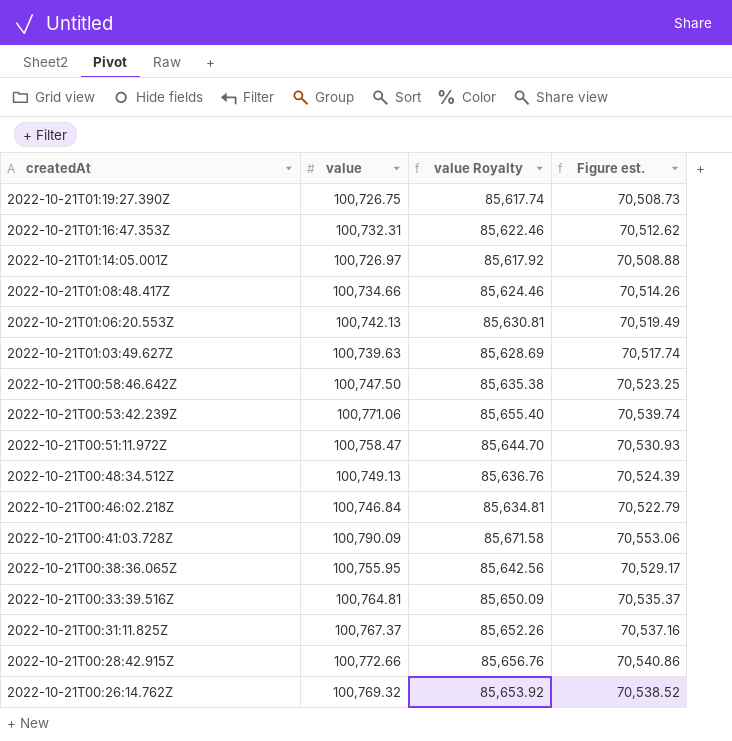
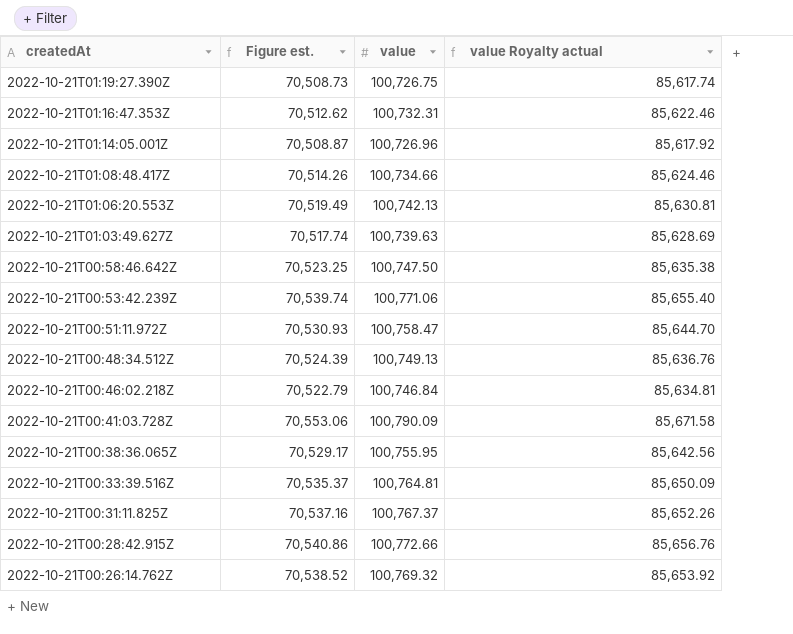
column Figure est. | position: 4 -> 2
column name: value Royalty -> value Royalty actual
2022-10-21T01:14:05.001Z | Figure est.: 70,508.88 -> 70,508.87
2022-10-21T01:14:05.001Z | value: 100,726.97 -> 100,726.96

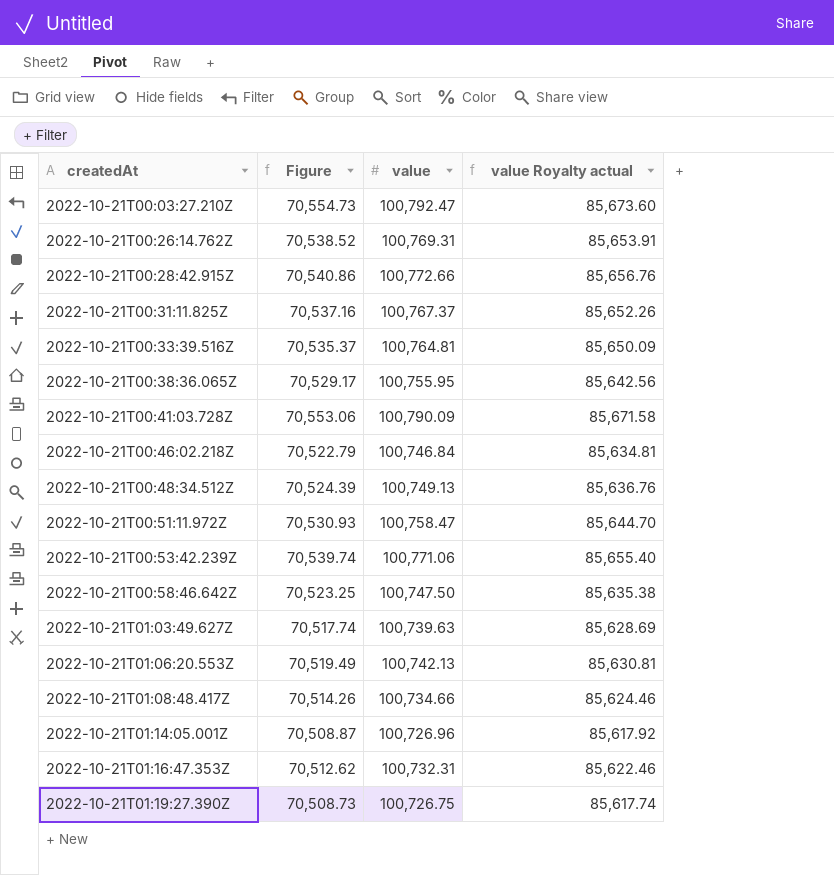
row order: createdAt descending -> createdAt ascending
column name: Figure est. -> Figure
row 2022-10-21T00:03:27.210Z: none -> 70,554.73 | 100,792.47 | 85,673.60
2022-10-21T00:26:14.762Z | value: 100,769.32 -> 100,769.31
2022-10-21T00:26:14.762Z | value Royalty actual: 85,653.92 -> 85,653.91

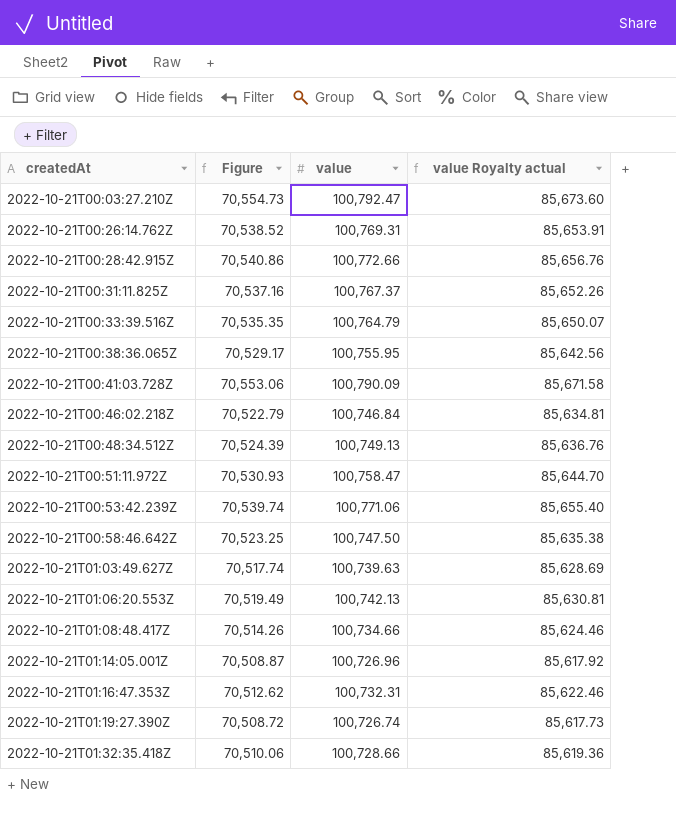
2022-10-21T00:33:39.516Z | Figure: 70,535.37 -> 70,535.35
2022-10-21T00:33:39.516Z | value: 100,764.81 -> 100,764.79
2022-10-21T00:33:39.516Z | value Royalty actual: 85,650.09 -> 85,650.07
2022-10-21T01:19:27.390Z | Figure: 70,508.73 -> 70,508.72
2022-10-21T01:19:27.390Z | value: 100,726.75 -> 100,726.74
2022-10-21T01:19:27.390Z | value Royalty actual: 85,617.74 -> 85,617.73
row 2022-10-21T01:32:35.418Z: none -> 70,510.06 | 100,728.66 | 85,619.36

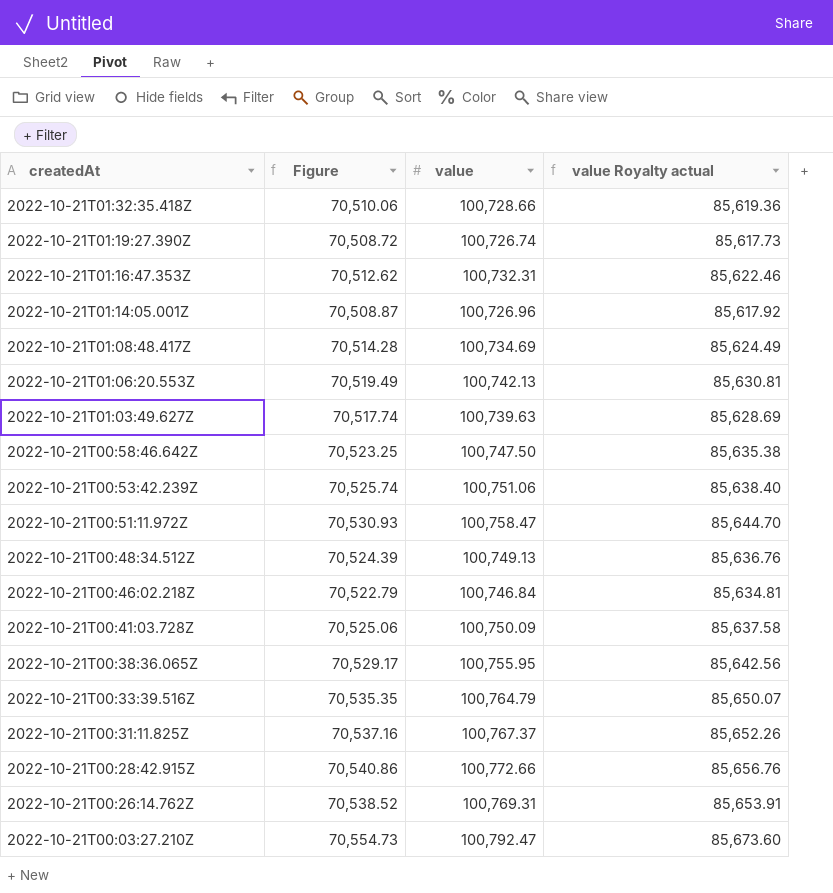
row order: createdAt ascending -> createdAt descending
2022-10-21T01:08:48.417Z | Figure: 70,514.26 -> 70,514.28
2022-10-21T01:08:48.417Z | value: 100,734.66 -> 100,734.69
2022-10-21T01:08:48.417Z | value Royalty actual: 85,624.46 -> 85,624.49
2022-10-21T00:53:42.239Z | Figure: 70,539.74 -> 70,525.74
2022-10-21T00:53:42.239Z | value: 100,771.06 -> 100,751.06
2022-10-21T00:53:42.239Z | value Royalty actual: 85,655.40 -> 85,638.40
2022-10-21T00:41:03.728Z | Figure: 70,553.06 -> 70,525.06
2022-10-21T00:41:03.728Z | value: 100,790.09 -> 100,750.09
2022-10-21T00:41:03.728Z | value Royalty actual: 85,671.58 -> 85,637.58

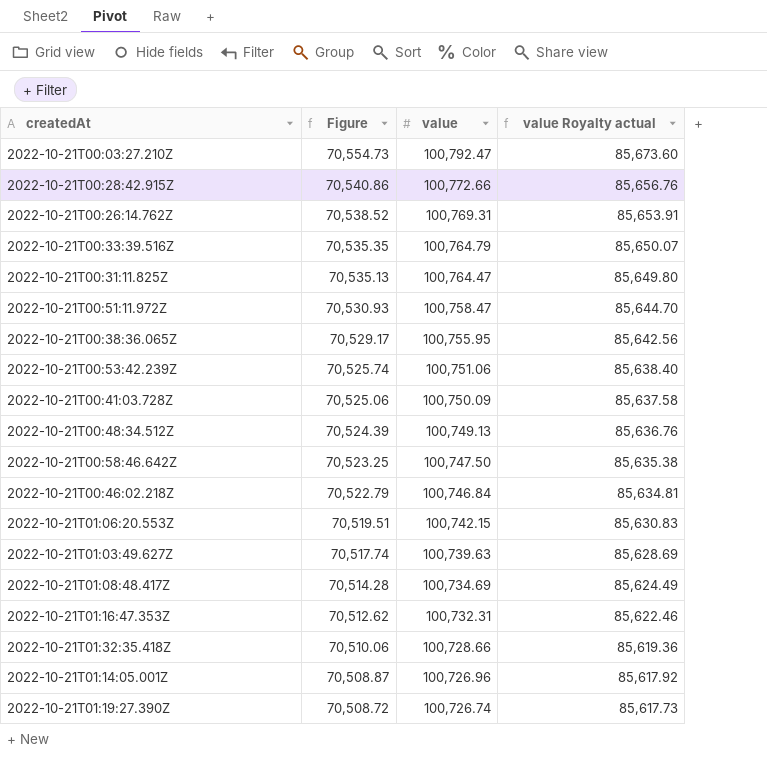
row order: createdAt descending -> Figure descending
2022-10-21T00:31:11.825Z | Figure: 70,537.16 -> 70,535.13
2022-10-21T00:31:11.825Z | value: 100,767.37 -> 100,764.47
2022-10-21T00:31:11.825Z | value Royalty actual: 85,652.26 -> 85,649.80
2022-10-21T01:06:20.553Z | Figure: 70,519.49 -> 70,519.51
2022-10-21T01:06:20.553Z | value: 100,742.13 -> 100,742.15
2022-10-21T01:06:20.553Z | value Royalty actual: 85,630.81 -> 85,630.83

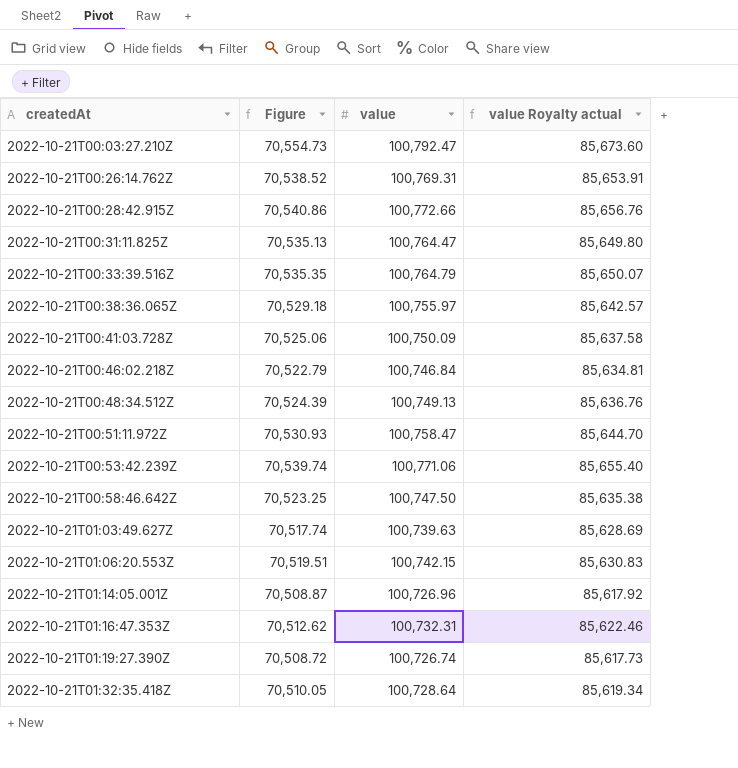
row order: Figure descending -> createdAt ascending
row 2022-10-21T01:08:48.417Z: 70,514.28 | 100,734.69 | 85,624.49 -> none
2022-10-21T00:38:36.065Z | Figure: 70,529.17 -> 70,529.18
2022-10-21T00:38:36.065Z | value: 100,755.95 -> 100,755.97
2022-10-21T00:38:36.065Z | value Royalty actual: 85,642.56 -> 85,642.57
2022-10-21T00:53:42.239Z | Figure: 70,525.74 -> 70,539.74
2022-10-21T00:53:42.239Z | value: 100,751.06 -> 100,771.06
2022-10-21T00:53:42.239Z | value Royalty actual: 85,638.40 -> 85,655.40
2022-10-21T01:32:35.418Z | Figure: 70,510.06 -> 70,510.05
2022-10-21T01:32:35.418Z | value: 100,728.66 -> 100,728.64
2022-10-21T01:32:35.418Z | value Royalty actual: 85,619.36 -> 85,619.34

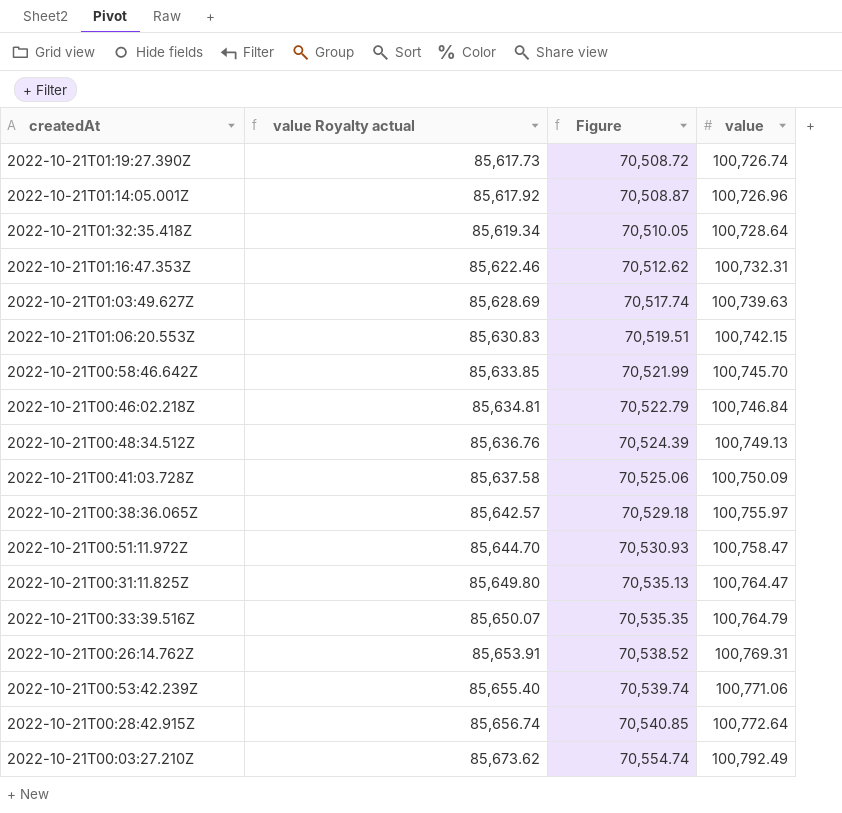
row order: createdAt ascending -> value Royalty actual ascending
column value Royalty actual | position: 4 -> 2
2022-10-21T00:58:46.642Z | value Royalty actual: 85,635.38 -> 85,633.85
2022-10-21T00:58:46.642Z | Figure: 70,523.25 -> 70,521.99
2022-10-21T00:58:46.642Z | value: 100,747.50 -> 100,745.70
2022-10-21T00:28:42.915Z | value Royalty actual: 85,656.76 -> 85,656.74
2022-10-21T00:28:42.915Z | Figure: 70,540.86 -> 70,540.85
2022-10-21T00:28:42.915Z | value: 100,772.66 -> 100,772.64
2022-10-21T00:03:27.210Z | value Royalty actual: 85,673.60 -> 85,673.62
2022-10-21T00:03:27.210Z | Figure: 70,554.73 -> 70,554.74
2022-10-21T00:03:27.210Z | value: 100,792.47 -> 100,792.49

